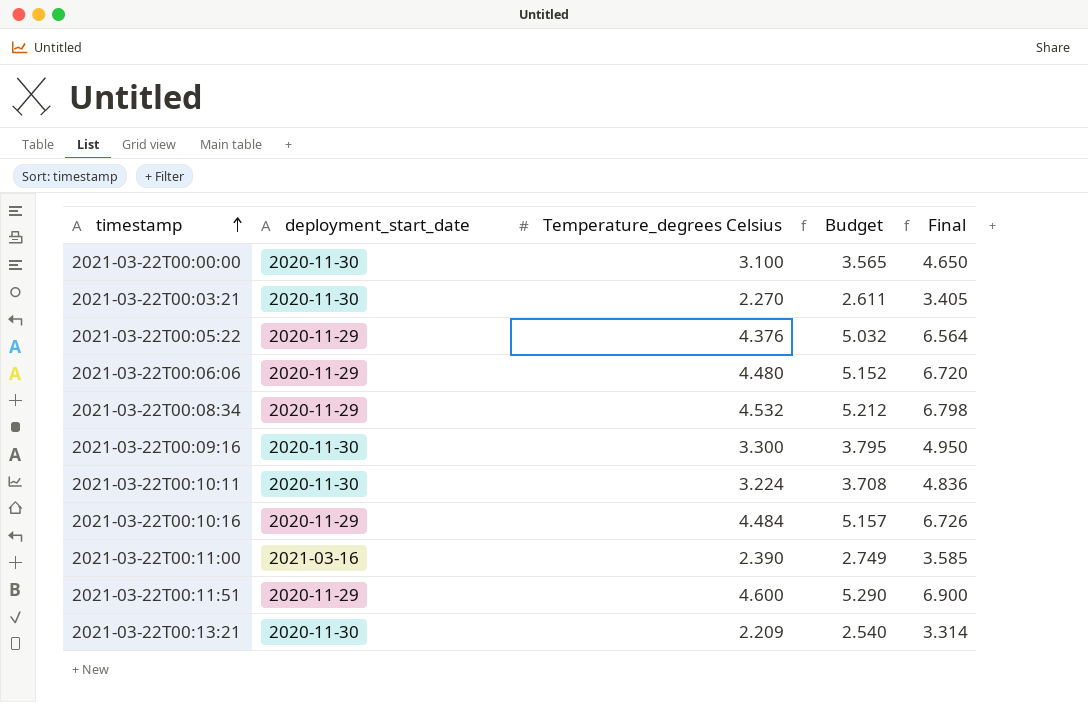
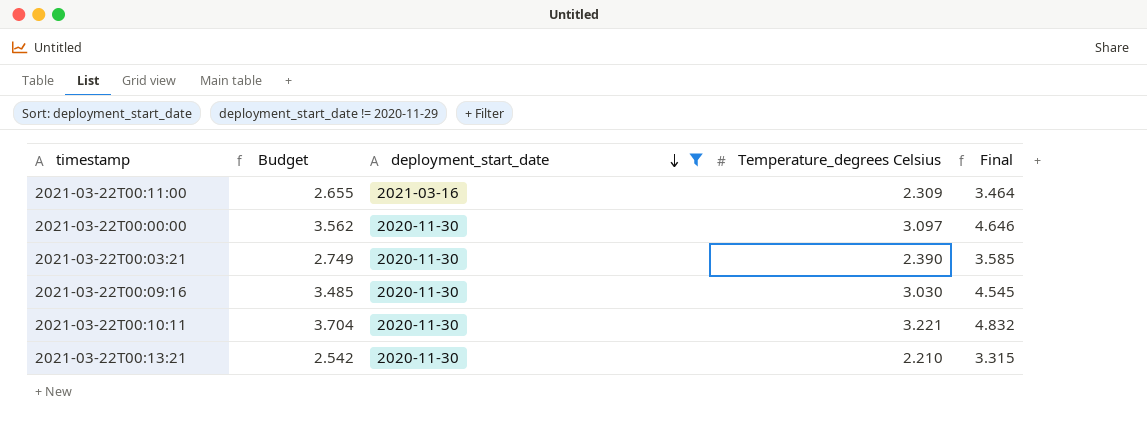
filter: none -> deployment_start_date != 2020-11-29
row order: timestamp ascending -> deployment_start_date descending
column Budget | position: 4 -> 2
2021-03-22T00:11:00 | Budget: 2.749 -> 2.655
2021-03-22T00:11:00 | Temperature_degrees Celsius: 2.390 -> 2.309
2021-03-22T00:11:00 | Final: 3.585 -> 3.464
2021-03-22T00:00:00 | Budget: 3.565 -> 3.562
2021-03-22T00:00:00 | Temperature_degrees Celsius: 3.100 -> 3.097
2021-03-22T00:00:00 | Final: 4.650 -> 4.646
2021-03-22T00:03:21 | Budget: 2.611 -> 2.749
2021-03-22T00:03:21 | Temperature_degrees Celsius: 2.270 -> 2.390
2021-03-22T00:03:21 | Final: 3.405 -> 3.585
2021-03-22T00:09:16 | Budget: 3.795 -> 3.485
2021-03-22T00:09:16 | Temperature_degrees Celsius: 3.300 -> 3.030
2021-03-22T00:09:16 | Final: 4.950 -> 4.545
2021-03-22T00:10:11 | Budget: 3.708 -> 3.704
2021-03-22T00:10:11 | Temperature_degrees Celsius: 3.224 -> 3.221
2021-03-22T00:10:11 | Final: 4.836 -> 4.832
2021-03-22T00:13:21 | Budget: 2.540 -> 2.542
2021-03-22T00:13:21 | Temperature_degrees Celsius: 2.209 -> 2.210
2021-03-22T00:13:21 | Final: 3.314 -> 3.315

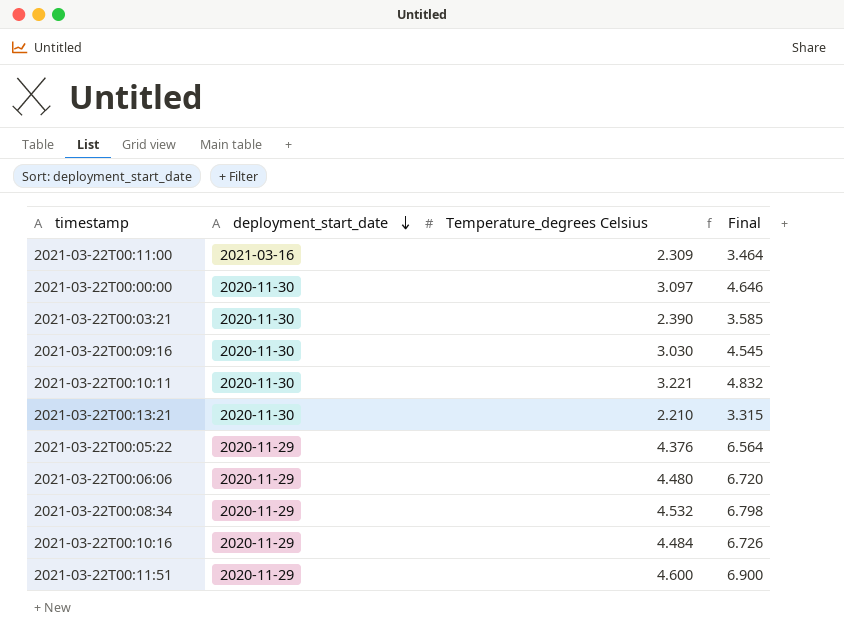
filter: deployment_start_date != 2020-11-29 -> none
column Budget | formula: [Temperature_degrees Celsius] * 1.15 -> none

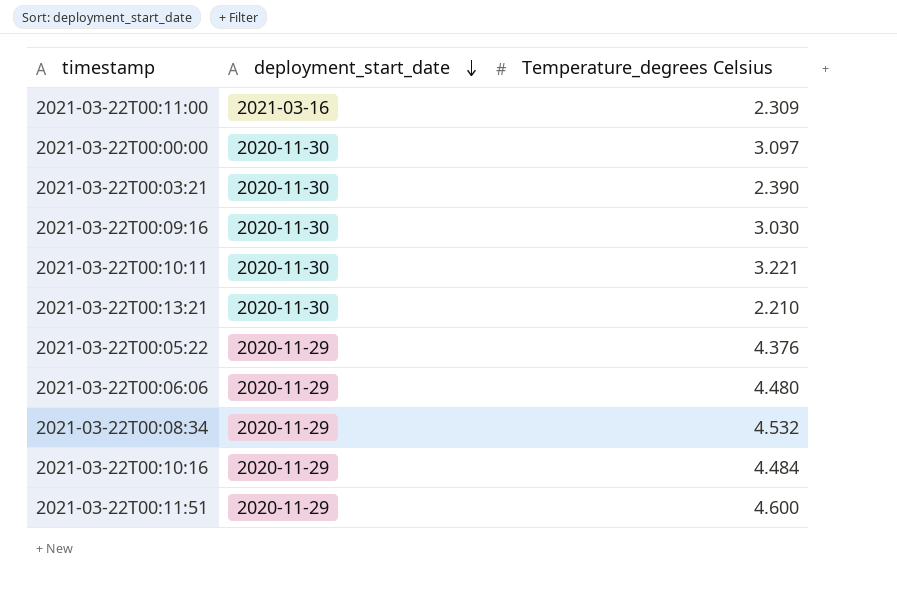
column Final | formula: [Temperature_degrees Celsius] * 1.5 -> none

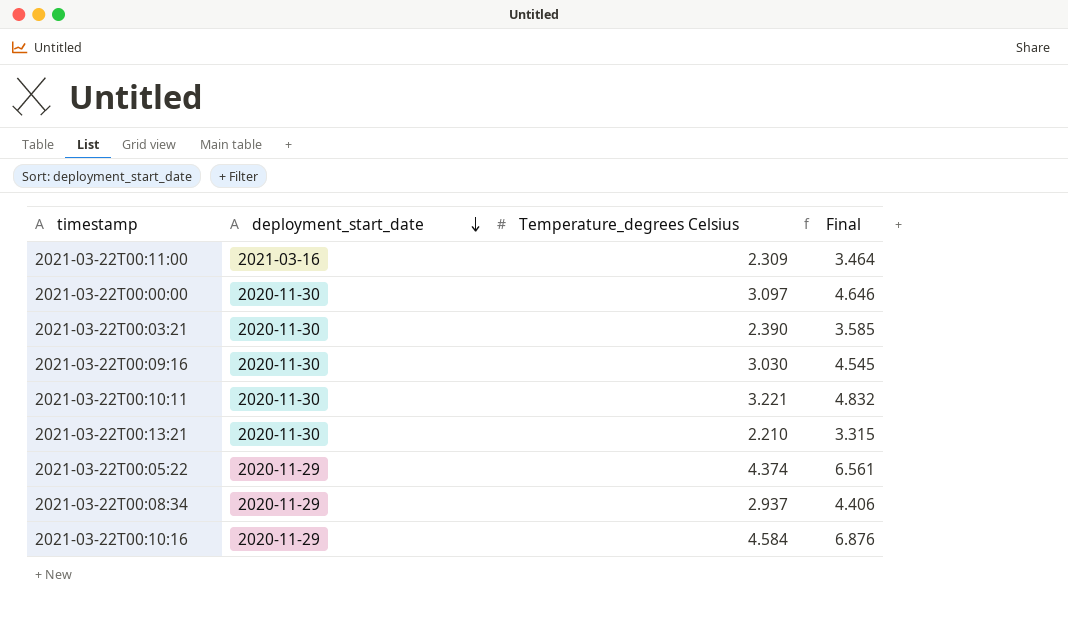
column Final | formula: none -> [Temperature_degrees Celsius] * 1.5
row 2021-03-22T00:06:06: 2020-11-29 | 4.480 -> none
row 2021-03-22T00:11:51: 2020-11-29 | 4.600 -> none
2021-03-22T00:05:22 | Temperature_degrees Celsius: 4.376 -> 4.374
2021-03-22T00:08:34 | Temperature_degrees Celsius: 4.532 -> 2.937
2021-03-22T00:10:16 | Temperature_degrees Celsius: 4.484 -> 4.584

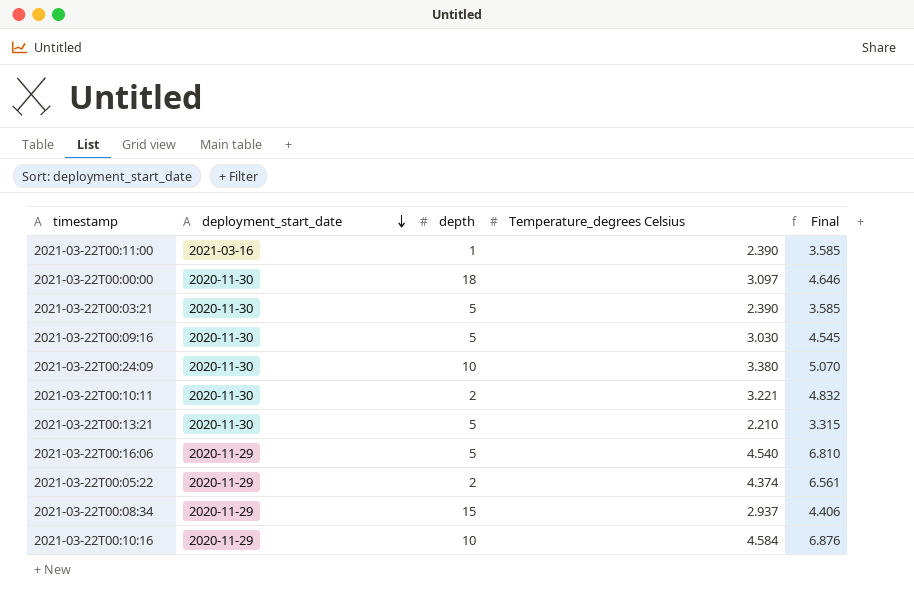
column depth | position: none -> 3
2021-03-22T00:11:00 | Temperature_degrees Celsius: 2.309 -> 2.390
2021-03-22T00:11:00 | Final: 3.464 -> 3.585
row 2021-03-22T00:24:09: none -> 2020-11-30 | 10 | 3.380 | 5.070
row 2021-03-22T00:16:06: none -> 2020-11-29 | 5 | 4.540 | 6.810

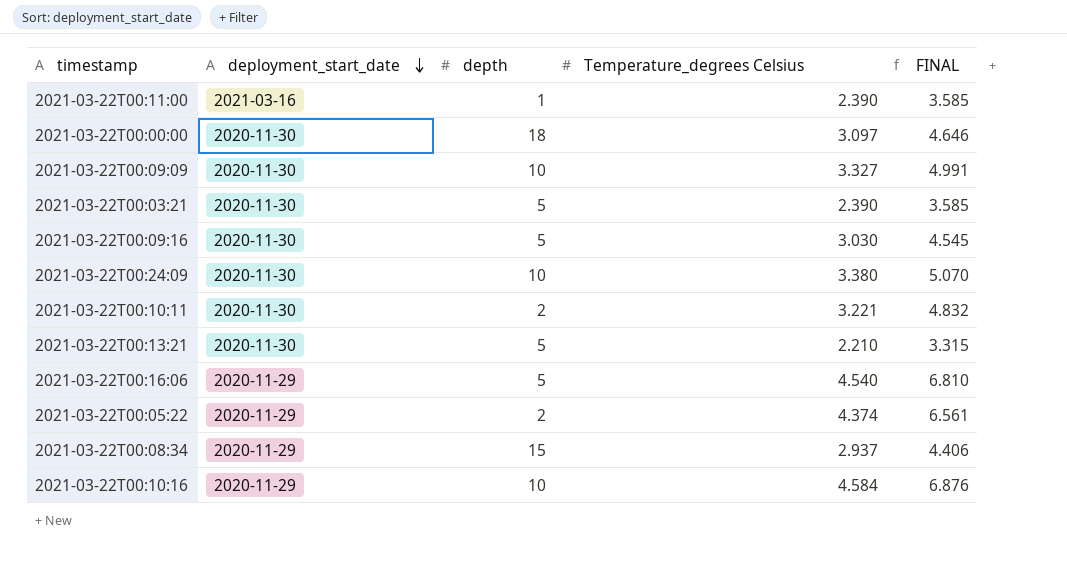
column name: Final -> FINAL
row 2021-03-22T00:09:09: none -> 2020-11-30 | 10 | 3.327 | 4.991

